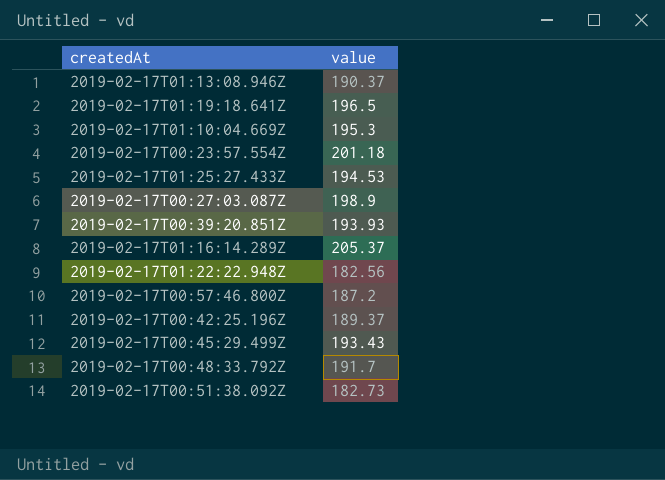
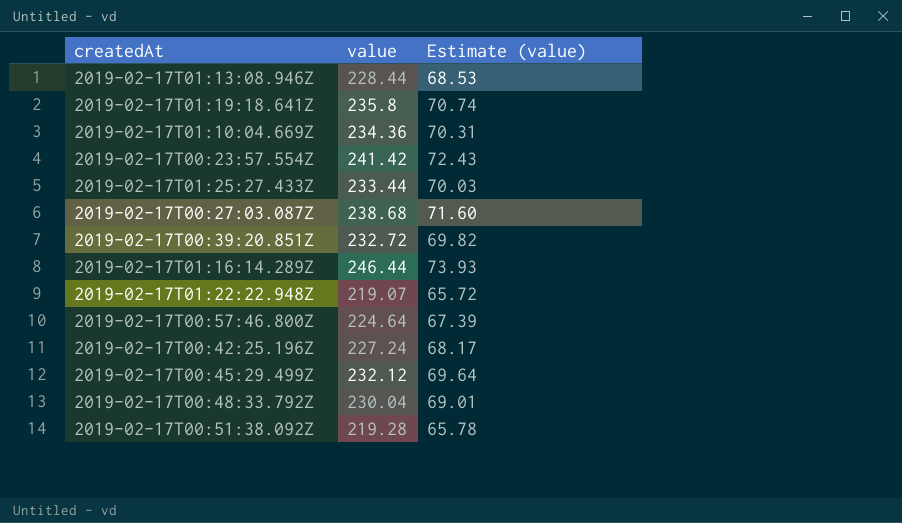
column Estimate (value) | formula: none -> [value] * 0.3
2019-02-17T01:13:08.946Z | value: 190.37 -> 228.44
2019-02-17T01:19:18.641Z | value: 196.5 -> 235.8
2019-02-17T01:10:04.669Z | value: 195.3 -> 234.36
2019-02-17T00:23:57.554Z | value: 201.18 -> 241.42
2019-02-17T01:25:27.433Z | value: 194.53 -> 233.44
2019-02-17T00:27:03.087Z | value: 198.9 -> 238.68
2019-02-17T00:39:20.851Z | value: 193.93 -> 232.72
2019-02-17T01:16:14.289Z | value: 205.37 -> 246.44
2019-02-17T01:22:22.948Z | value: 182.56 -> 219.07
2019-02-17T00:57:46.800Z | value: 187.2 -> 224.64
2019-02-17T00:42:25.196Z | value: 189.37 -> 227.24
2019-02-17T00:45:29.499Z | value: 193.43 -> 232.12
2019-02-17T00:48:33.792Z | value: 191.7 -> 230.04
2019-02-17T00:51:38.092Z | value: 182.73 -> 219.28

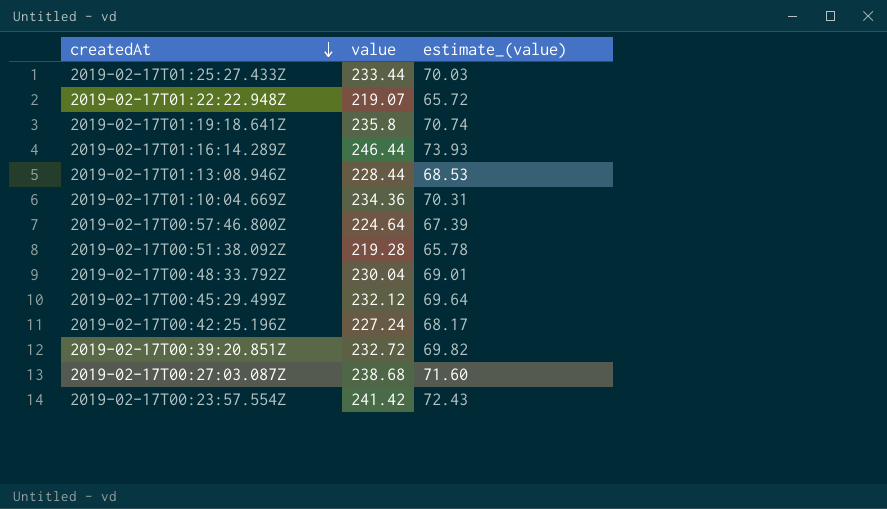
row order: none -> createdAt descending
column name: Estimate (value) -> estimate_(value)

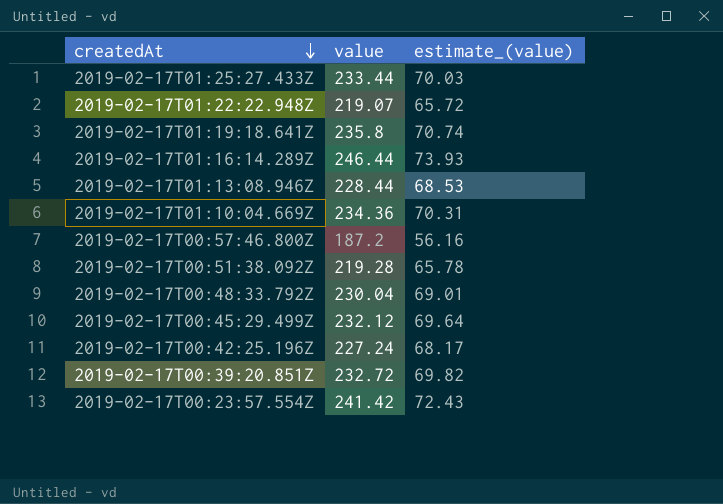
row 2019-02-17T00:27:03.087Z: 238.68 | 71.60 -> none
2019-02-17T00:57:46.800Z | value: 224.64 -> 187.2
2019-02-17T00:57:46.800Z | estimate_(value): 67.39 -> 56.16

